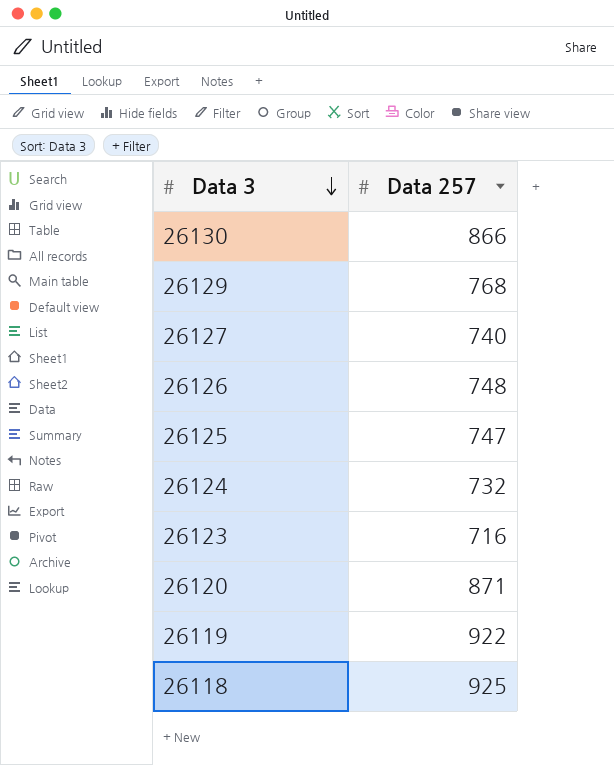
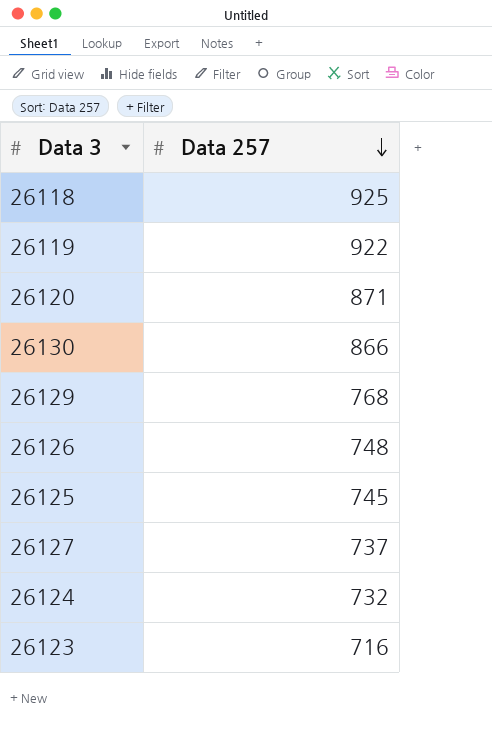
row order: Data 3 descending -> Data 257 descending
26125 | Data 257: 747 -> 745
26127 | Data 257: 740 -> 737

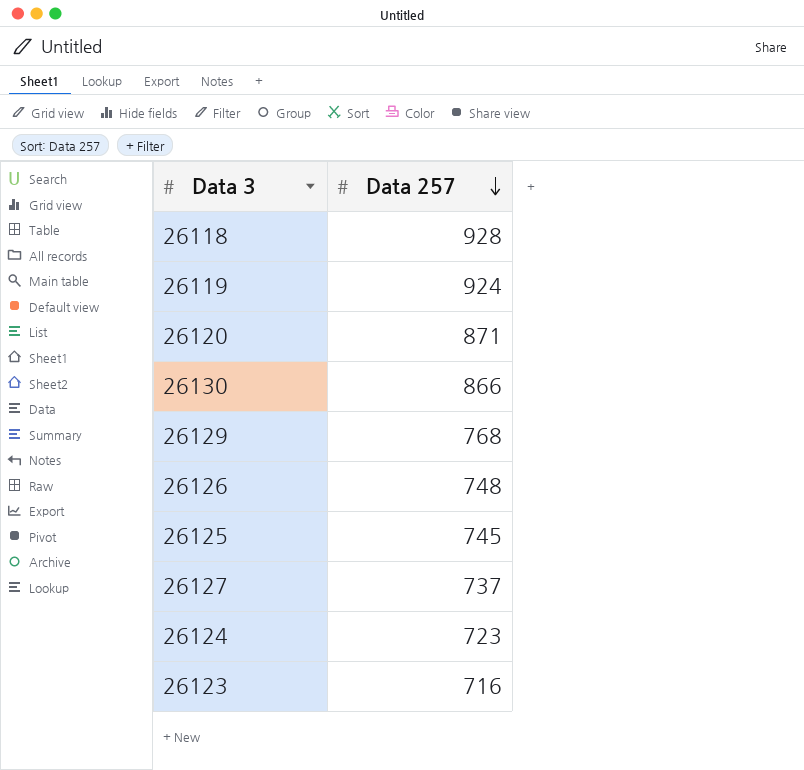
26118 | Data 257: 925 -> 928
26119 | Data 257: 922 -> 924
26124 | Data 257: 732 -> 723

